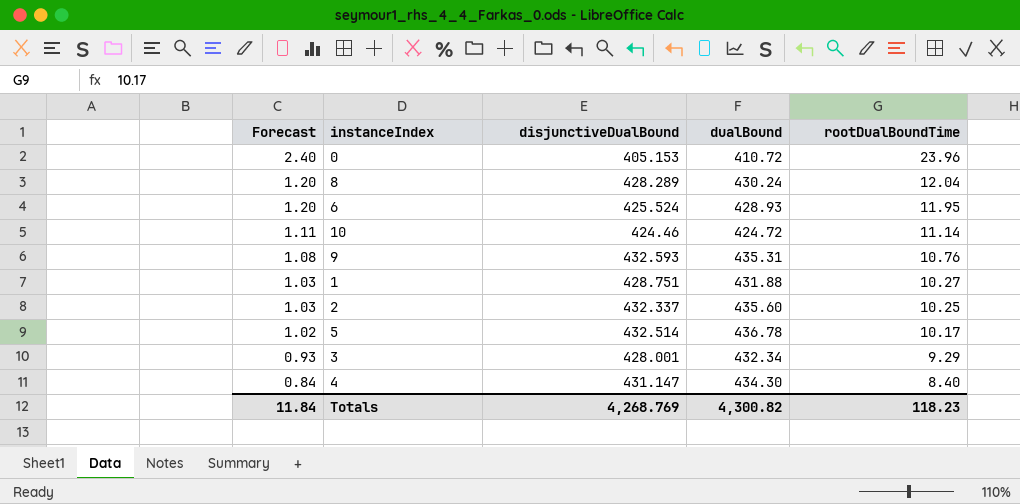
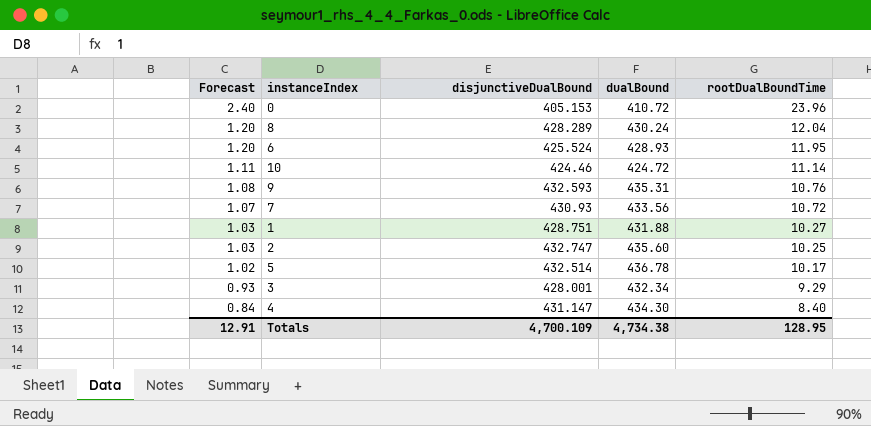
row 7: none -> 1.07 | 430.93 | 433.56 | 10.72
2 | disjunctiveDualBound: 432.337 -> 432.747
Totals | Forecast: 11.84 -> 12.91
Totals | disjunctiveDualBound: 4,268.769 -> 4,700.109
Totals | dualBound: 4,300.82 -> 4,734.38
Totals | rootDualBoundTime: 118.23 -> 128.95

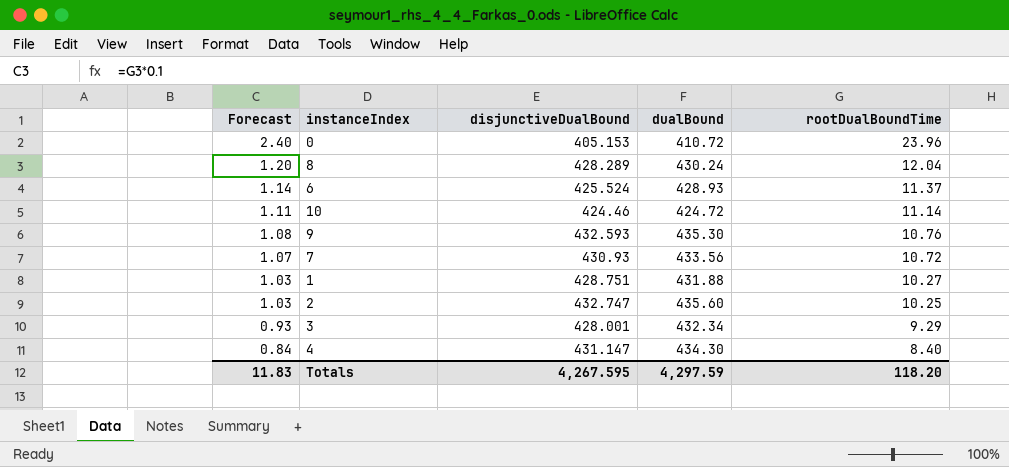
row 5: 1.02 | 432.514 | 436.78 | 10.17 -> none
6 | Forecast: 1.20 -> 1.14
6 | rootDualBoundTime: 11.95 -> 11.37
9 | dualBound: 435.31 -> 435.30
Totals | Forecast: 12.91 -> 11.83
Totals | disjunctiveDualBound: 4,700.109 -> 4,267.595
Totals | dualBound: 4,734.38 -> 4,297.59
Totals | rootDualBoundTime: 128.95 -> 118.20

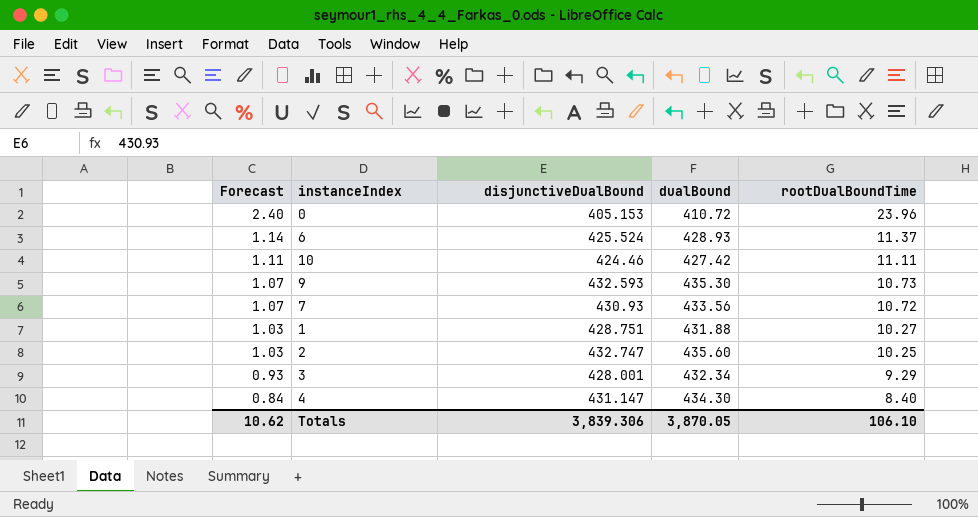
row 8: 1.20 | 428.289 | 430.24 | 12.04 -> none
10 | dualBound: 424.72 -> 427.42
10 | rootDualBoundTime: 11.14 -> 11.11
9 | Forecast: 1.08 -> 1.07
9 | rootDualBoundTime: 10.76 -> 10.73
Totals | Forecast: 11.83 -> 10.62
Totals | disjunctiveDualBound: 4,267.595 -> 3,839.306
Totals | dualBound: 4,297.59 -> 3,870.05
Totals | rootDualBoundTime: 118.20 -> 106.10

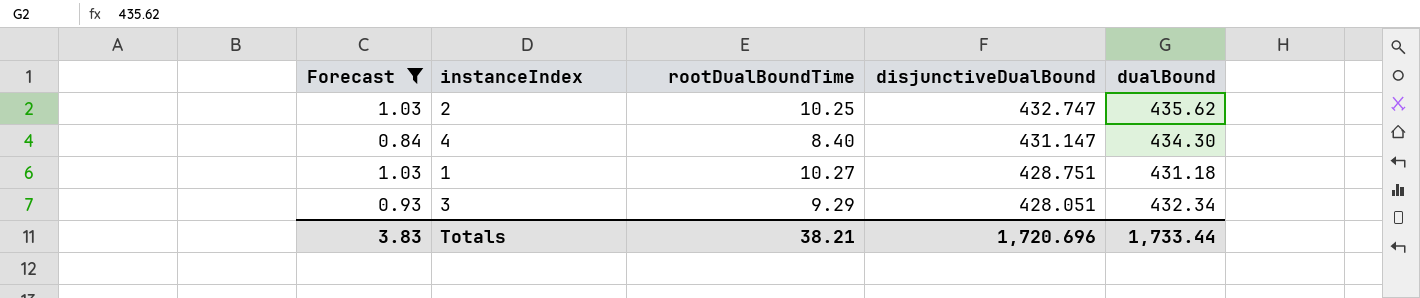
filter: none -> Forecast <= 1.03
row order: Forecast descending -> disjunctiveDualBound descending
column rootDualBoundTime | position: 5 -> 3
2 | dualBound: 435.60 -> 435.62
1 | dualBound: 431.88 -> 431.18
3 | disjunctiveDualBound: 428.001 -> 428.051
Totals | Forecast: 10.62 -> 3.83
Totals | rootDualBoundTime: 106.10 -> 38.21
Totals | disjunctiveDualBound: 3,839.306 -> 1,720.696
Totals | dualBound: 3,870.05 -> 1,733.44

